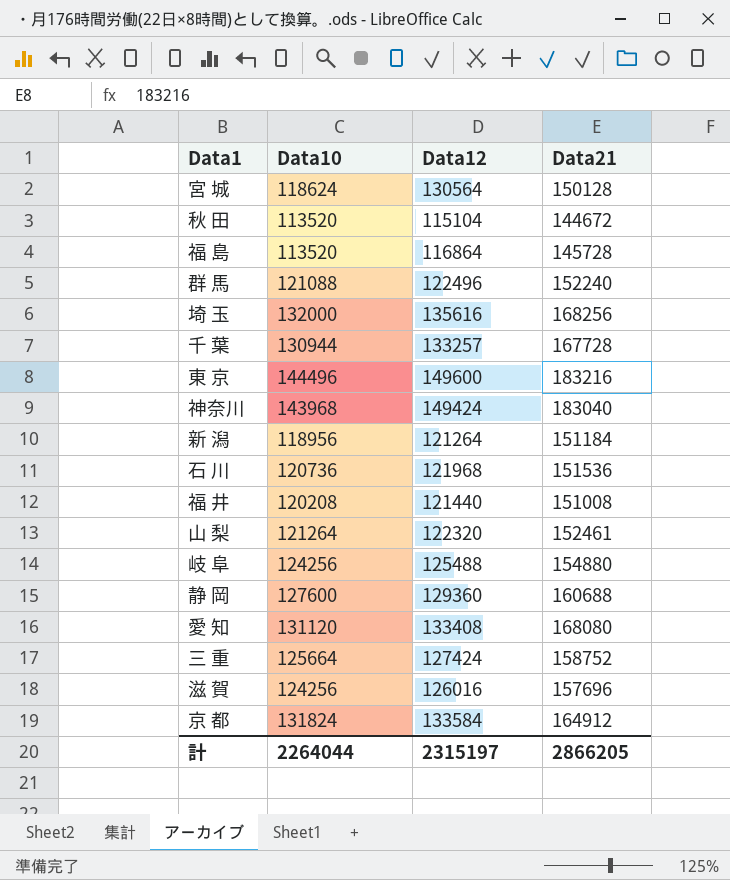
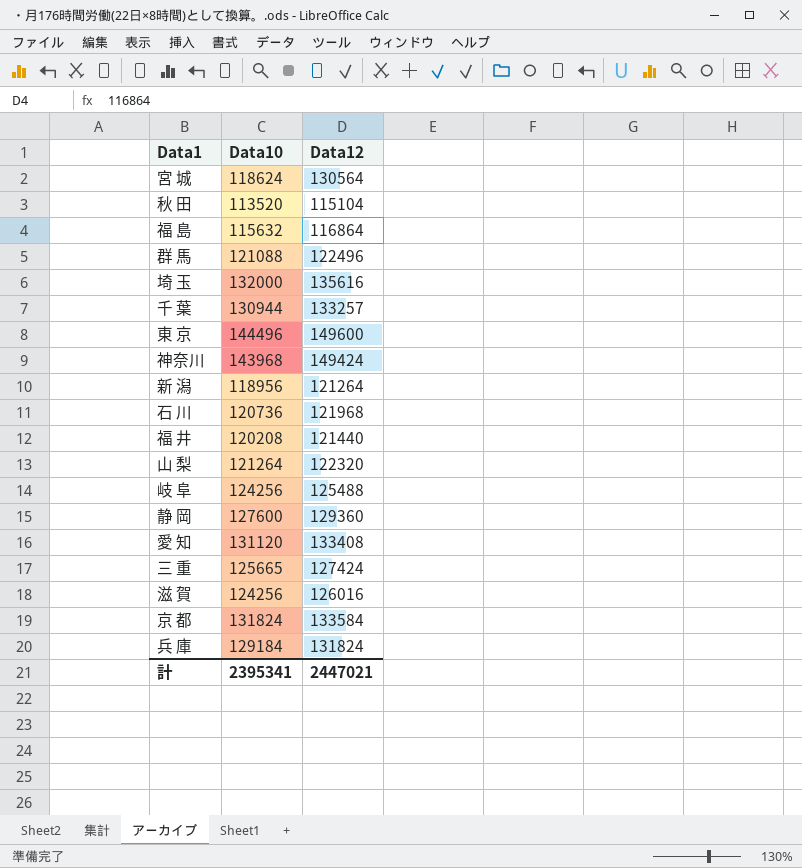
column Data21 | position: 4 -> none
福 島 | Data10: 113520 -> 115632
三 重 | Data10: 125664 -> 125665
row 兵 庫: none -> 129184 | 131824
計 | Data10: 2264044 -> 2395341
計 | Data12: 2315197 -> 2447021

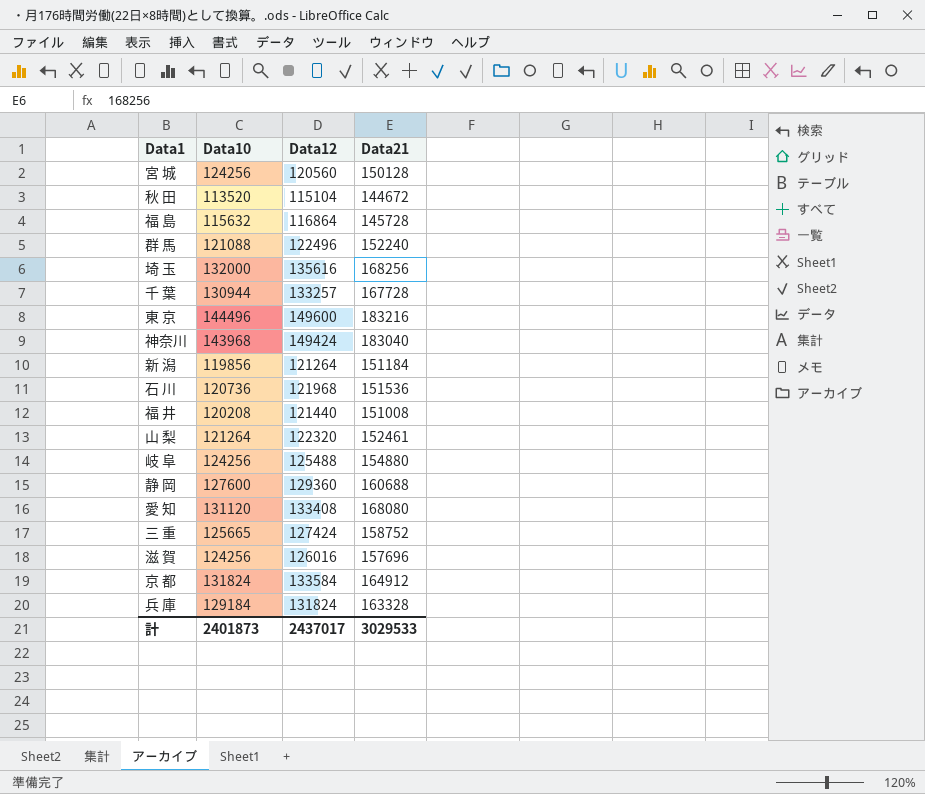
column Data21 | position: none -> 4
宮 城 | Data10: 118624 -> 124256
宮 城 | Data12: 130564 -> 120560
新 潟 | Data10: 118956 -> 119856
計 | Data10: 2395341 -> 2401873
計 | Data12: 2447021 -> 2437017

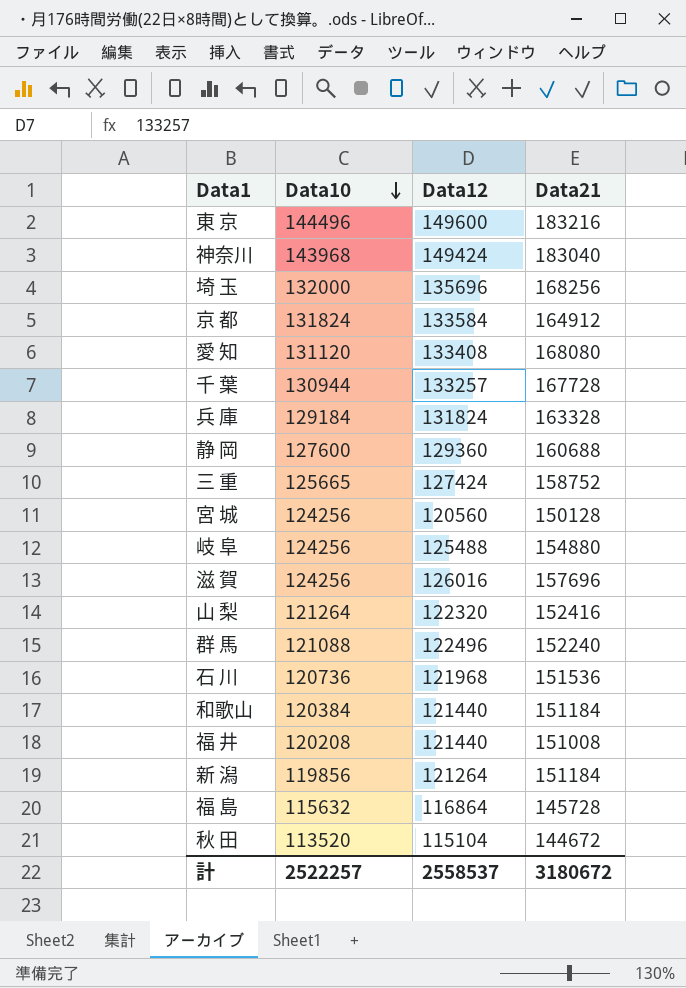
row order: none -> Data10 descending
埼 玉 | Data12: 135616 -> 135696
山 梨 | Data21: 152461 -> 152416
row 和歌山: none -> 120384 | 121440 | 151184
計 | Data10: 2401873 -> 2522257
計 | Data12: 2437017 -> 2558537
計 | Data21: 3029533 -> 3180672

